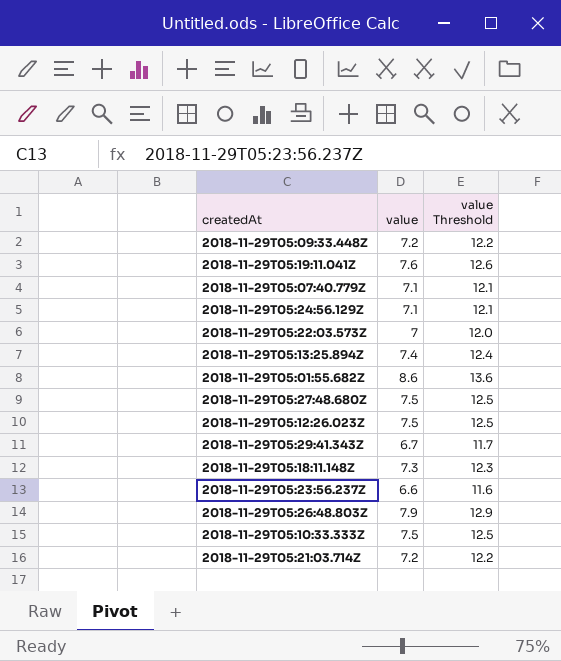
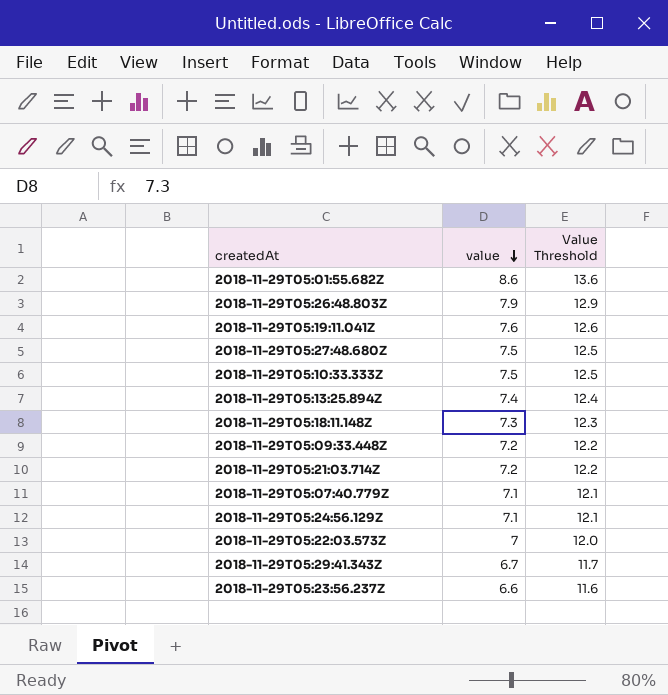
row order: none -> value descending
column name: value Threshold -> Value Threshold
row 2018-11-29T05:12:26.023Z: 7.5 | 12.5 -> none

